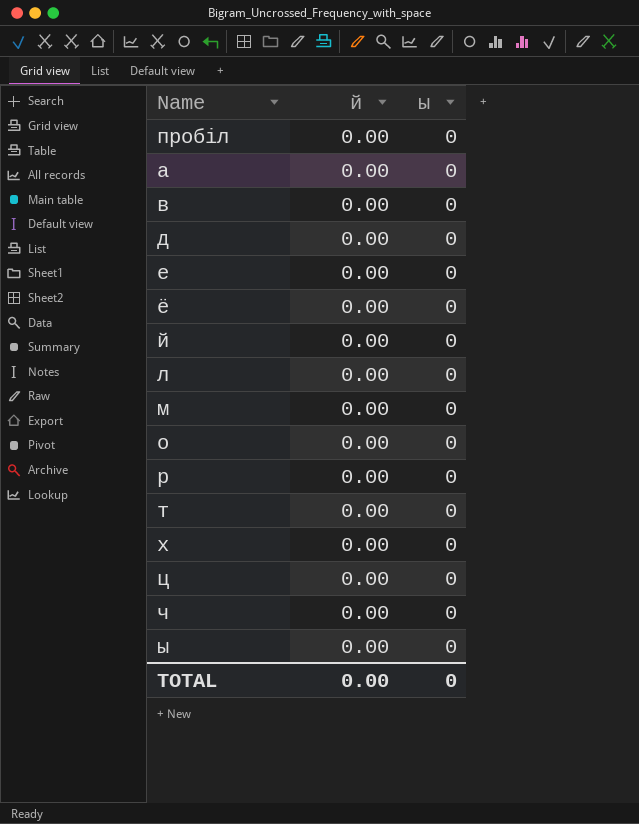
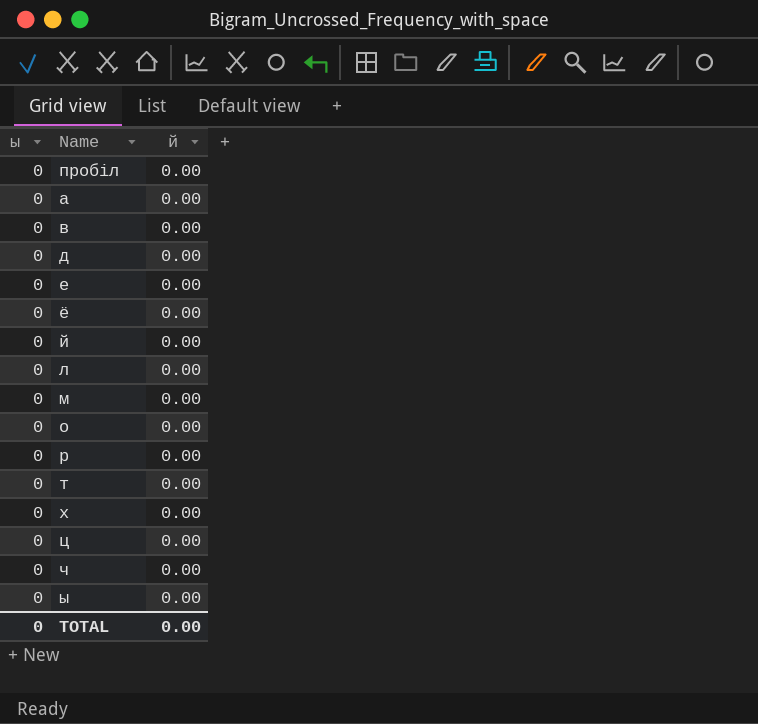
column ы | position: 3 -> 1

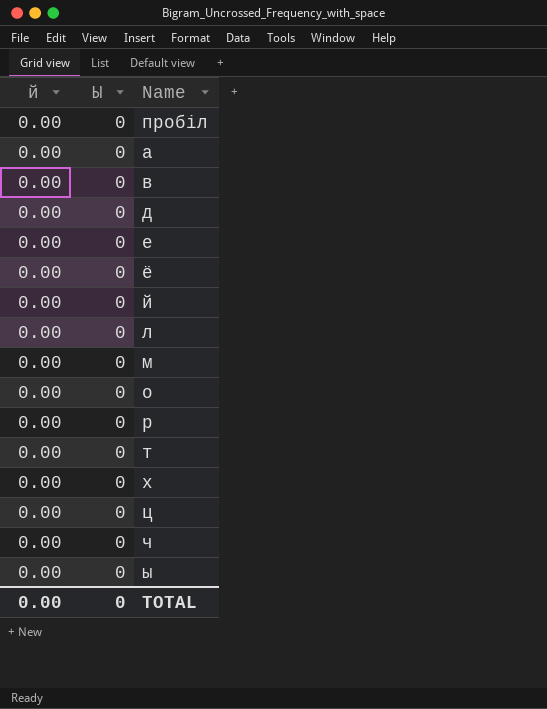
column й | position: 3 -> 1
column name: ы -> Ы

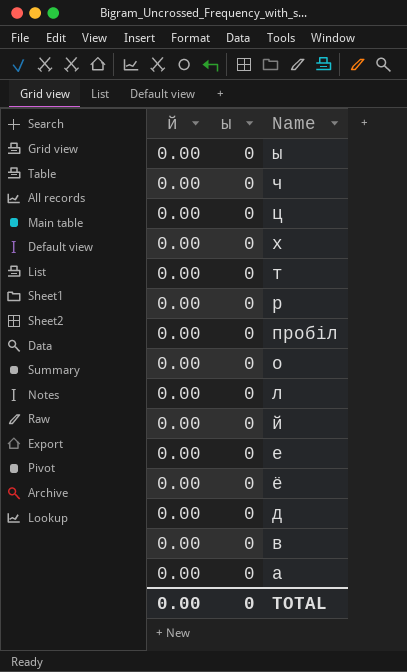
row order: none -> Name descending
column name: Ы -> ы
row м: 0.00 | 0 -> none

